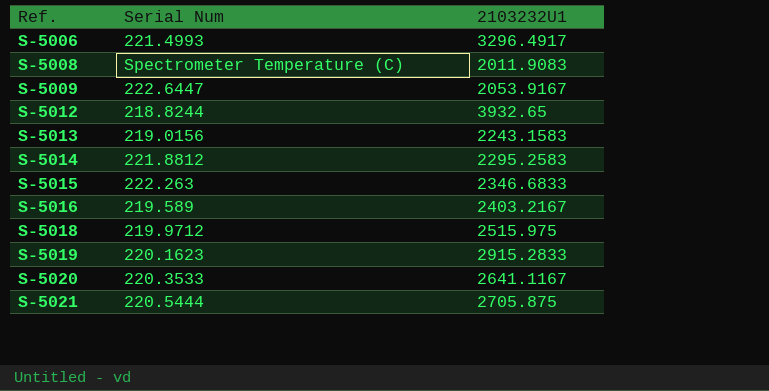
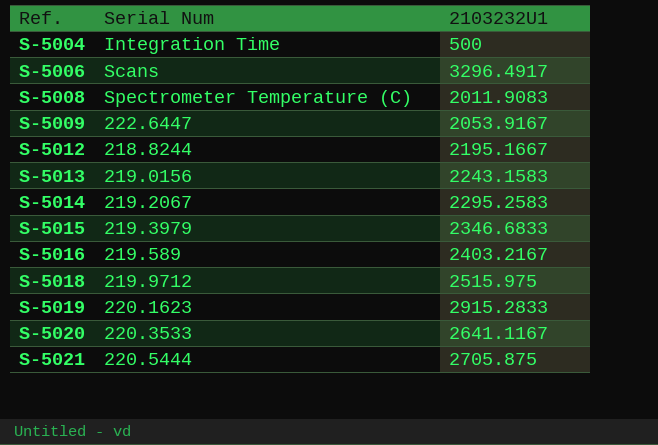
row S-5004: none -> Integration Time | 500
S-5006 | Serial Num: 221.4993 -> Scans
S-5012 | 2103232U1: 3932.65 -> 2195.1667
S-5014 | Serial Num: 221.8812 -> 219.2067
S-5015 | Serial Num: 222.263 -> 219.3979

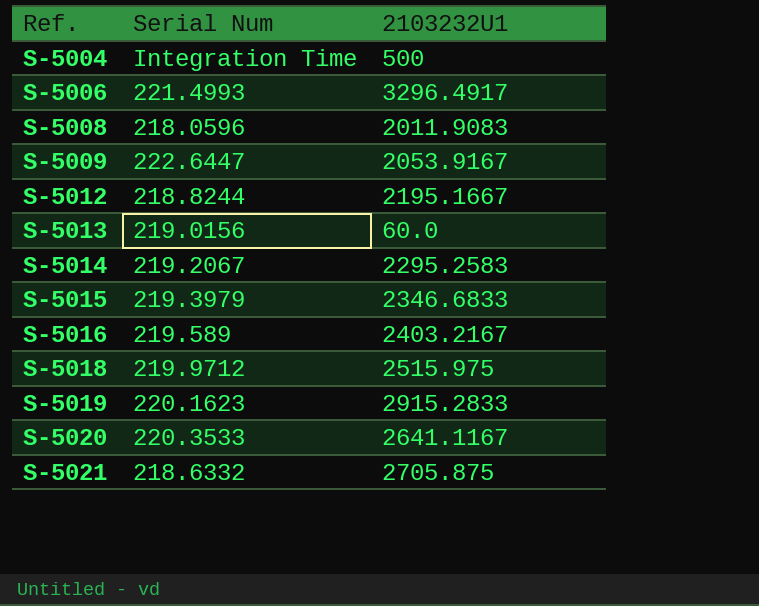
S-5006 | Serial Num: Scans -> 221.4993
S-5008 | Serial Num: Spectrometer Temperature (C) -> 218.0596
S-5013 | 2103232U1: 2243.1583 -> 60.0
S-5021 | Serial Num: 220.5444 -> 218.6332

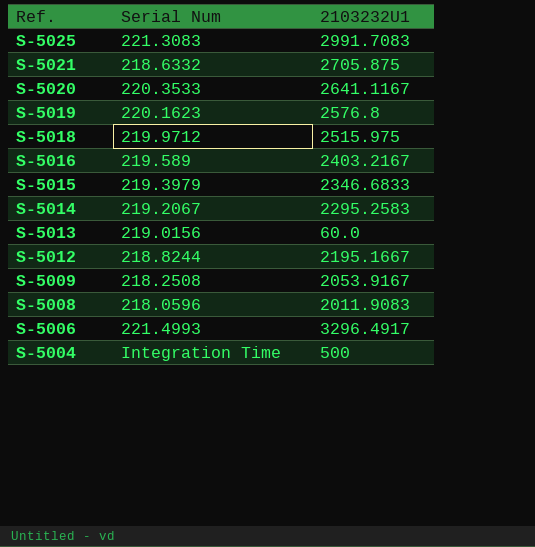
row order: Ref. ascending -> Ref. descending
row S-5025: none -> 221.3083 | 2991.7083
S-5019 | 2103232U1: 2915.2833 -> 2576.8
S-5009 | Serial Num: 222.6447 -> 218.2508

